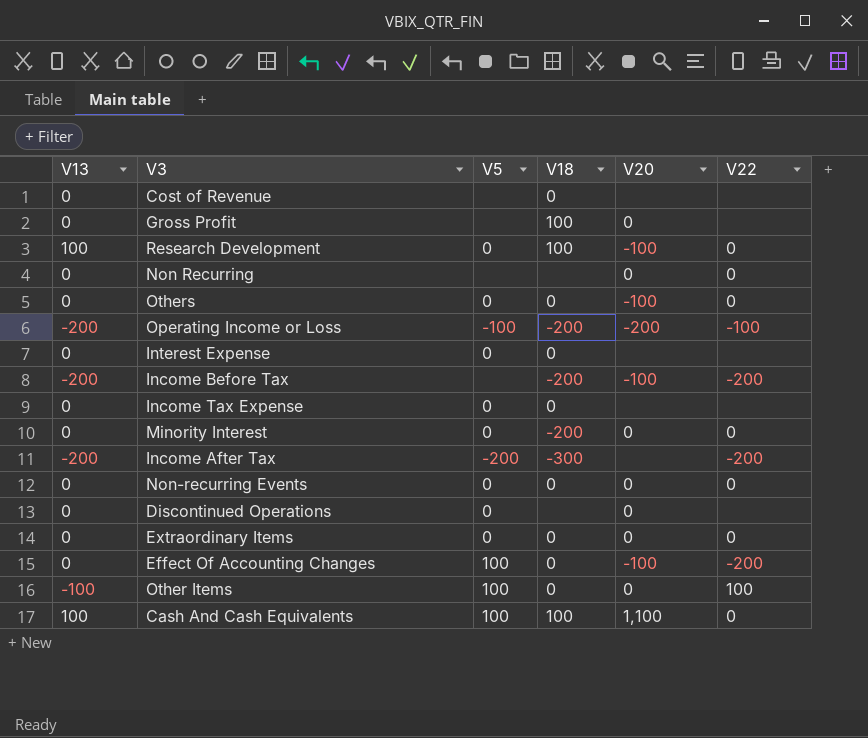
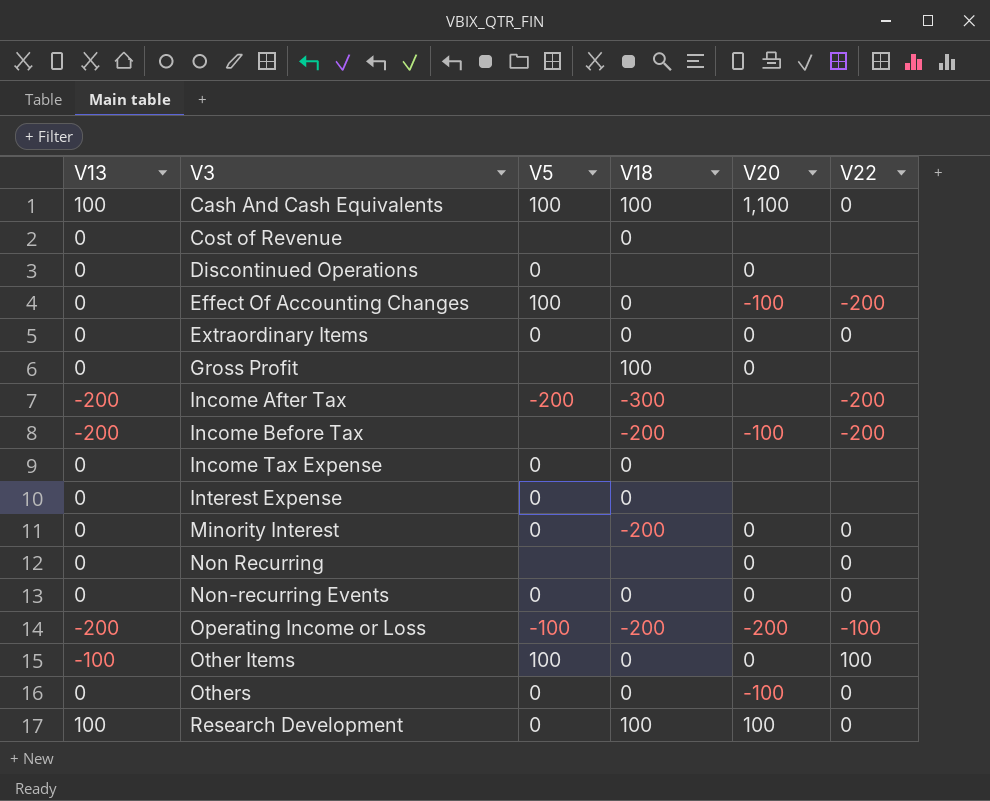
row order: none -> V3 ascending
Research Development | V20: -100 -> 100

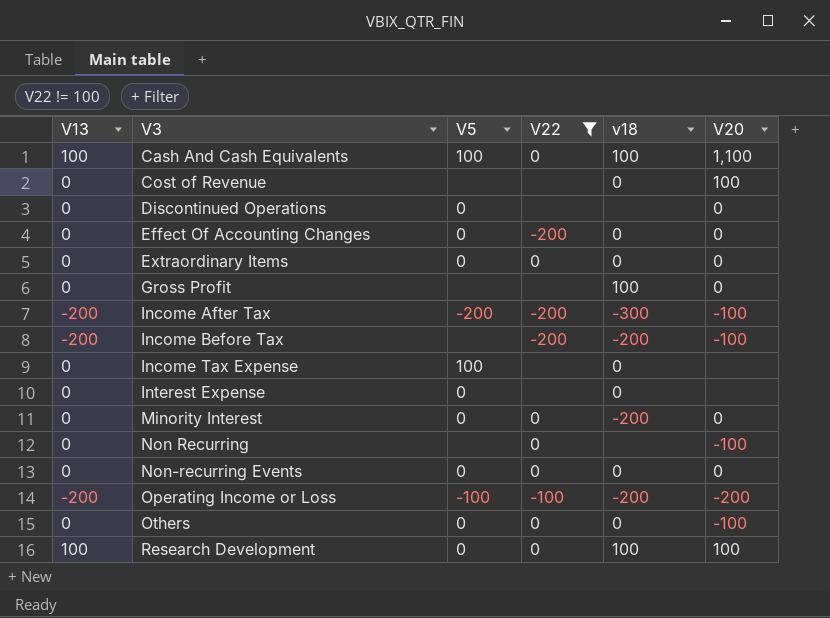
filter: none -> V22 != 100
column V22 | position: 6 -> 4
column name: V18 -> v18
Cost of Revenue | V20: none -> 100
Effect Of Accounting Changes | V5: 100 -> 0
Effect Of Accounting Changes | V20: -100 -> 0
Income After Tax | V20: none -> -100
Income Tax Expense | V5: 0 -> 100
Non Recurring | V20: 0 -> -100

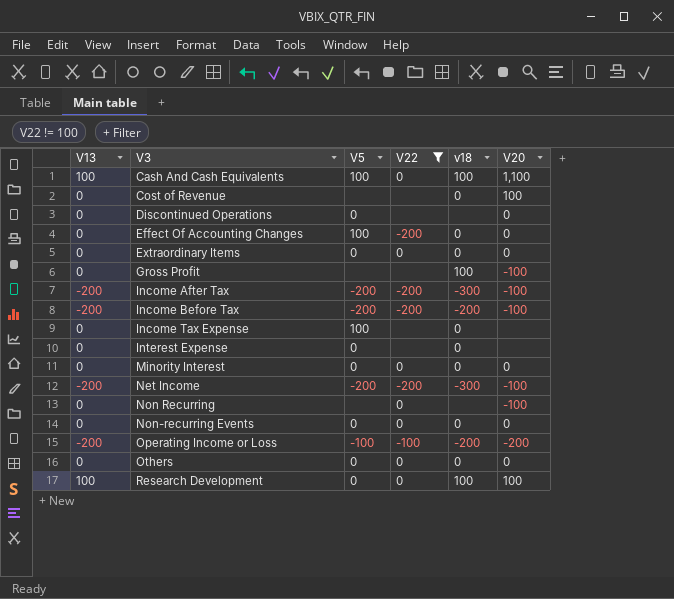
Effect Of Accounting Changes | V5: 0 -> 100
Gross Profit | V20: 0 -> -100
Income Before Tax | V5: none -> -200
Minority Interest | v18: -200 -> 0
row Net Income: none -> -200 | -200 | -200 | -300 | -100
Others | V20: -100 -> 0

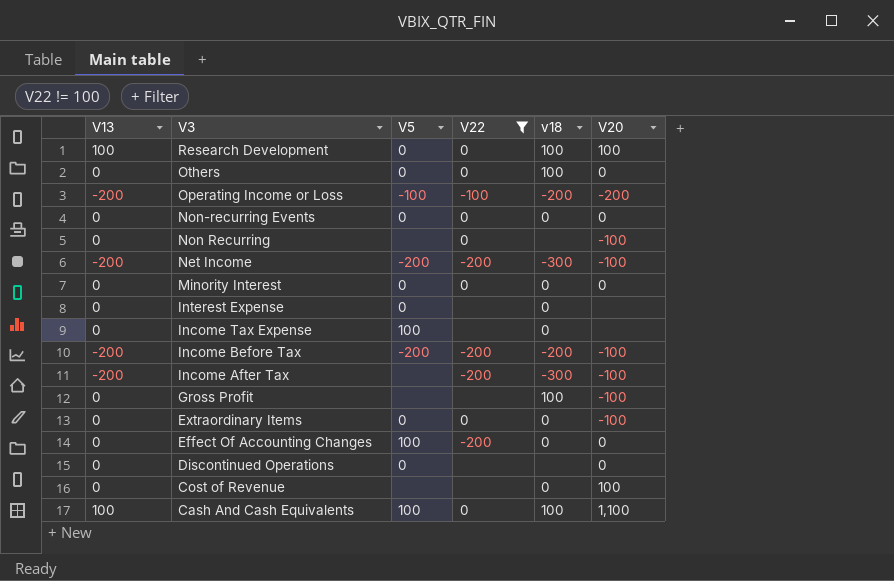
row order: V3 ascending -> V3 descending
Others | v18: 0 -> 100
Income After Tax | V5: -200 -> none
Extraordinary Items | V20: 0 -> -100

